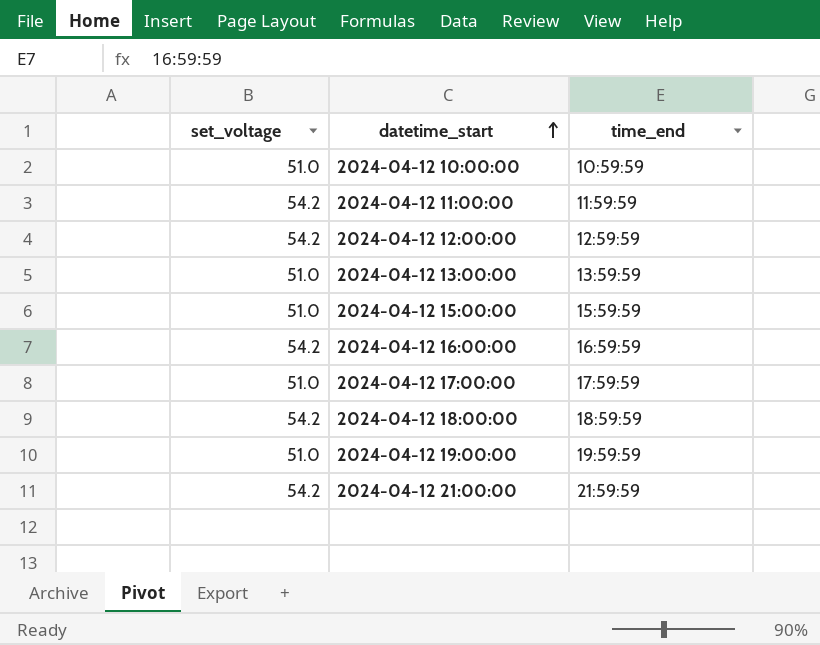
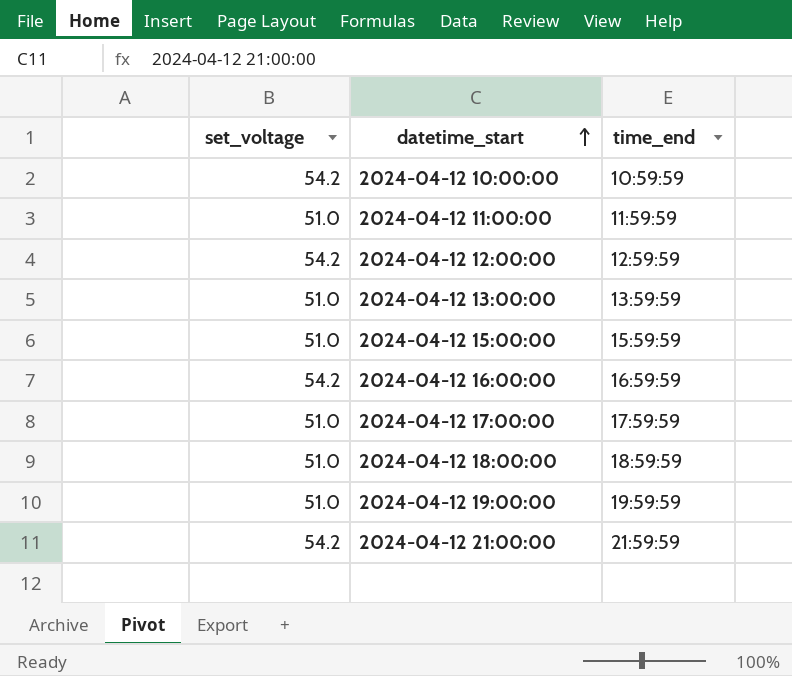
2024-04-12 10:00:00 | set_voltage: 51.0 -> 54.2
2024-04-12 11:00:00 | set_voltage: 54.2 -> 51.0
2024-04-12 18:00:00 | set_voltage: 54.2 -> 51.0

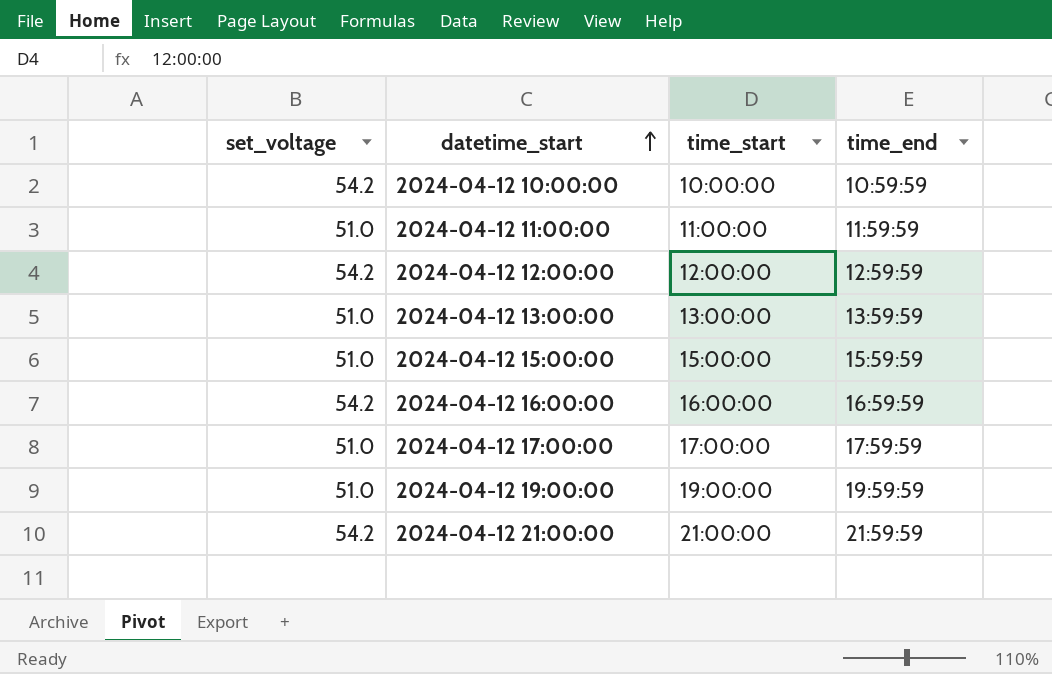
column time_start | position: none -> 3
row 2024-04-12 18:00:00: 51.0 | 18:59:59 -> none

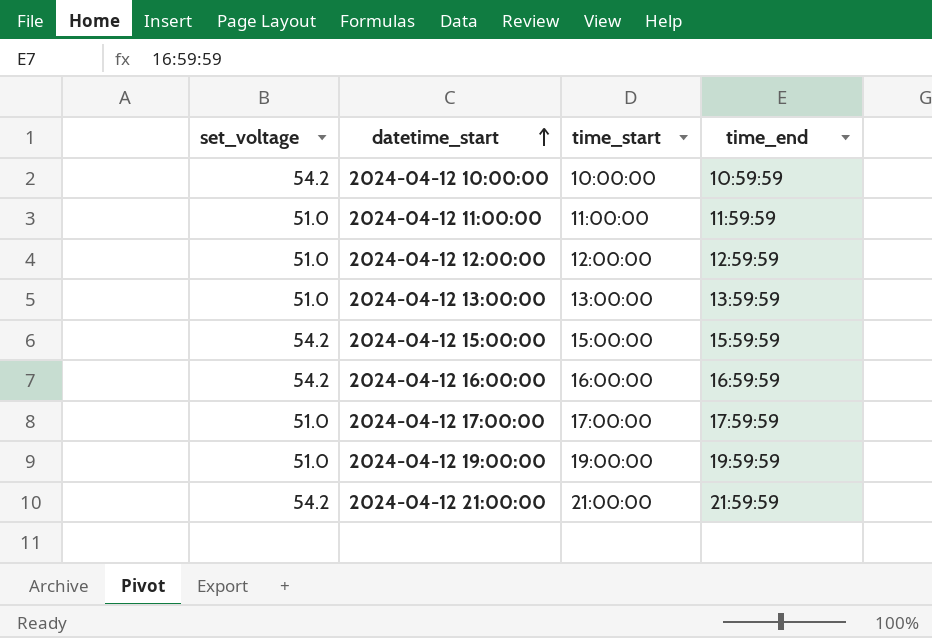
2024-04-12 12:00:00 | set_voltage: 54.2 -> 51.0
2024-04-12 15:00:00 | set_voltage: 51.0 -> 54.2

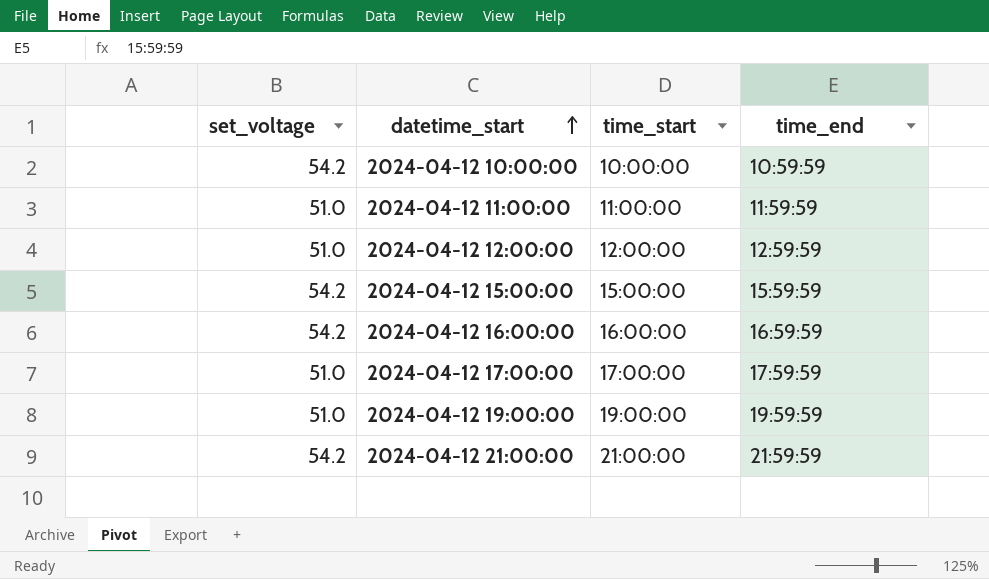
row 2024-04-12 13:00:00: 51.0 | 13:00:00 | 13:59:59 -> none

